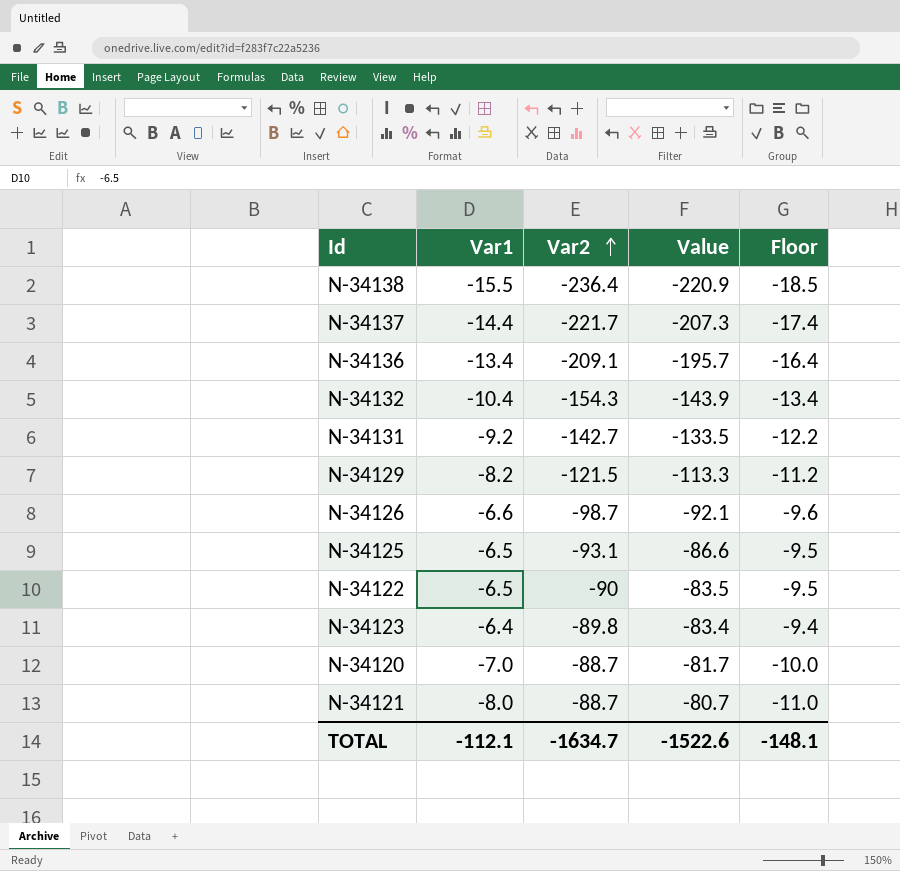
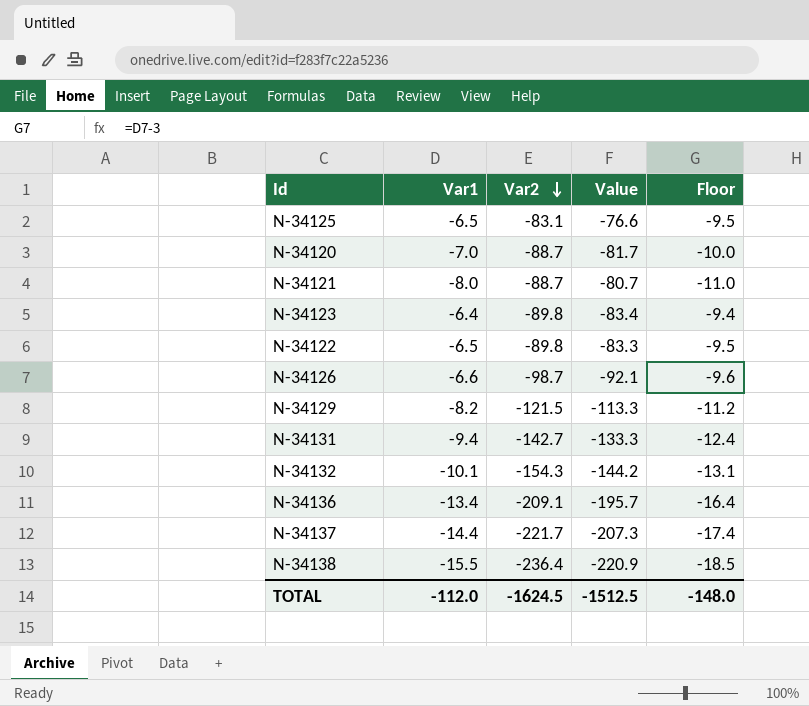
row order: Var2 ascending -> Var2 descending
N-34125 | Var2: -93.1 -> -83.1
N-34125 | Value: -86.6 -> -76.6
N-34122 | Var2: -90 -> -89.8
N-34122 | Value: -83.5 -> -83.3
N-34131 | Var1: -9.2 -> -9.4
N-34131 | Value: -133.5 -> -133.3
N-34131 | Floor: -12.2 -> -12.4
N-34132 | Var1: -10.4 -> -10.1
N-34132 | Value: -143.9 -> -144.2
N-34132 | Floor: -13.4 -> -13.1
TOTAL | Var1: -112.1 -> -112.0
TOTAL | Var2: -1634.7 -> -1624.5
TOTAL | Value: -1522.6 -> -1512.5
TOTAL | Floor: -148.1 -> -148.0

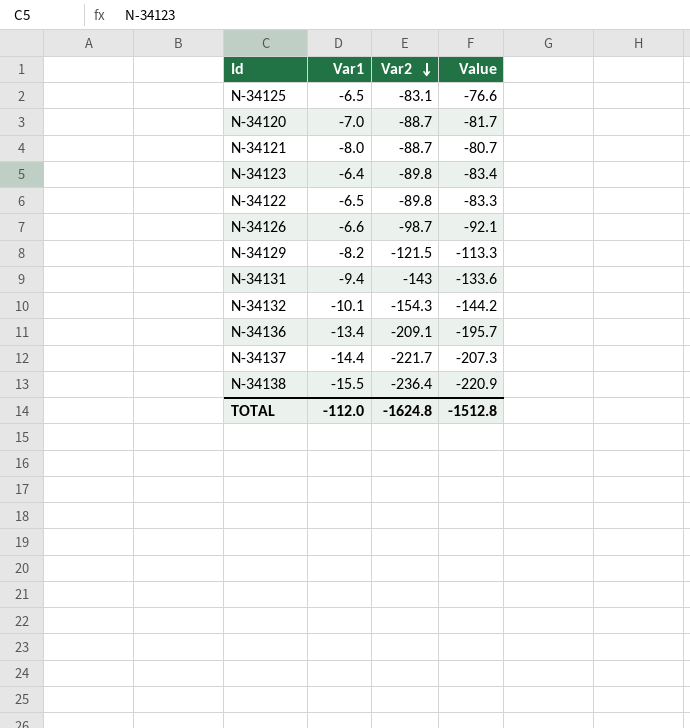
column Floor | formula: [Var1] - 3 -> none
N-34131 | Var2: -142.7 -> -143
N-34131 | Value: -133.3 -> -133.6
TOTAL | Var2: -1624.5 -> -1624.8
TOTAL | Value: -1512.5 -> -1512.8

